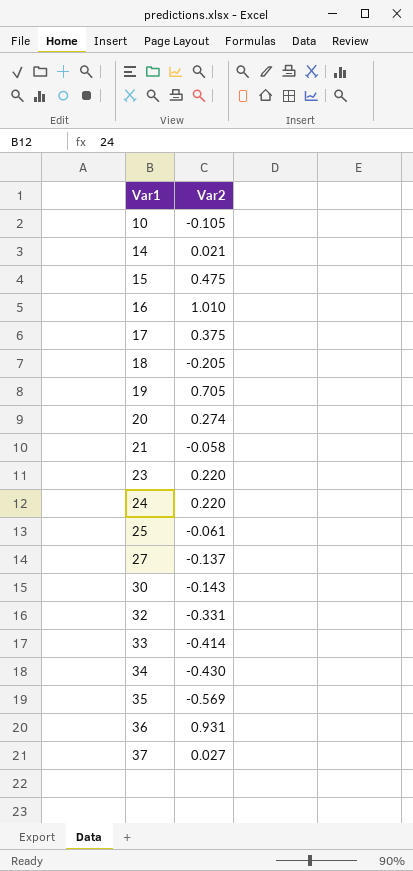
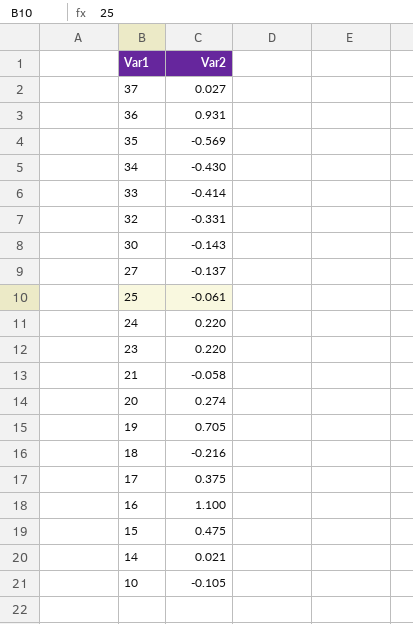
row order: Var1 ascending -> Var1 descending
18 | Var2: -0.205 -> -0.216
16 | Var2: 1.010 -> 1.100

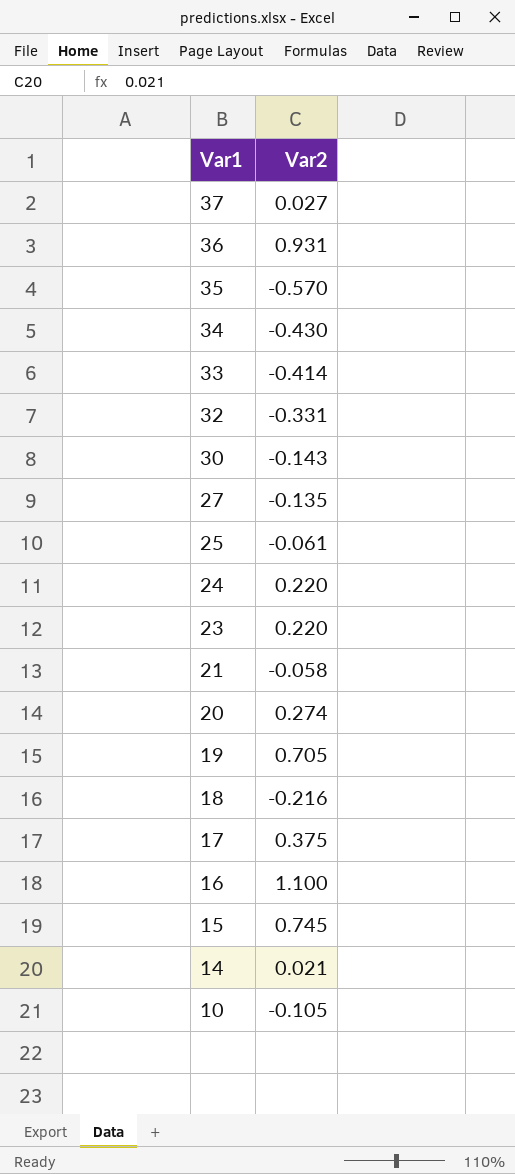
35 | Var2: -0.569 -> -0.570
27 | Var2: -0.137 -> -0.135
15 | Var2: 0.475 -> 0.745

